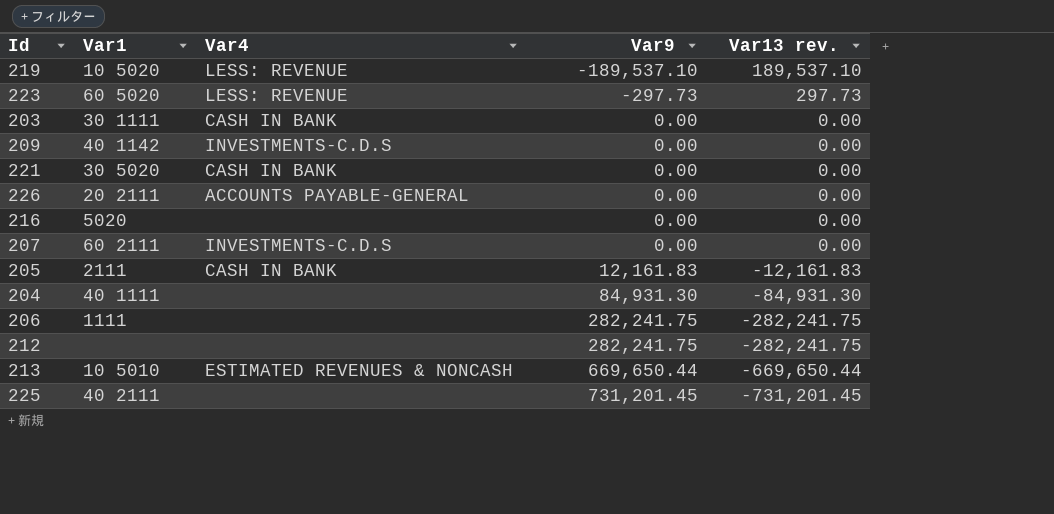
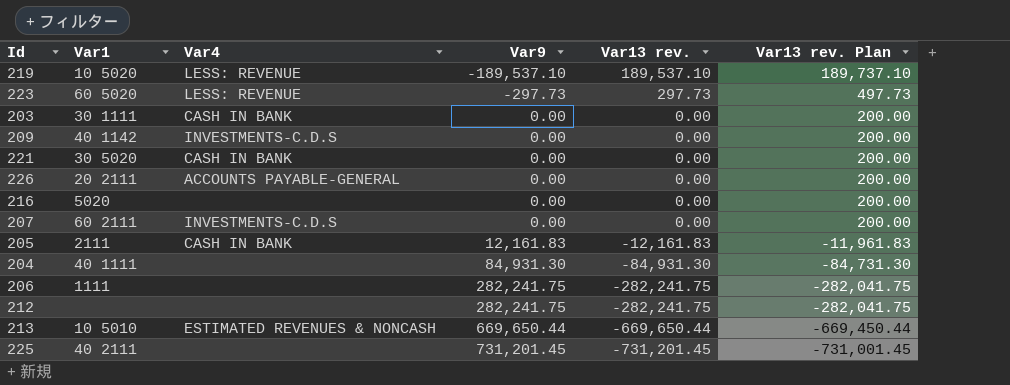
column Var13 rev. Plan | formula: none -> [Var13 rev.] + 200

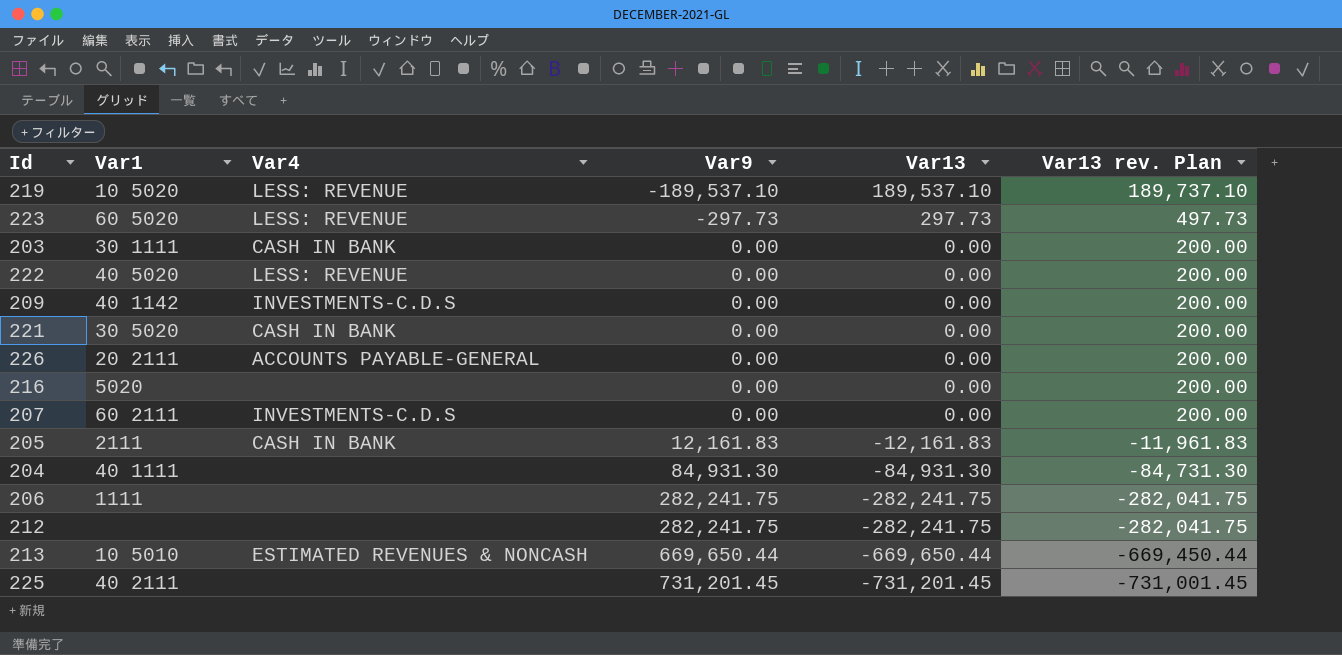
column name: Var13 rev. -> Var13
row 222: none -> 40 5020 | LESS: REVENUE | 0.00 | 0.00 | 200.00

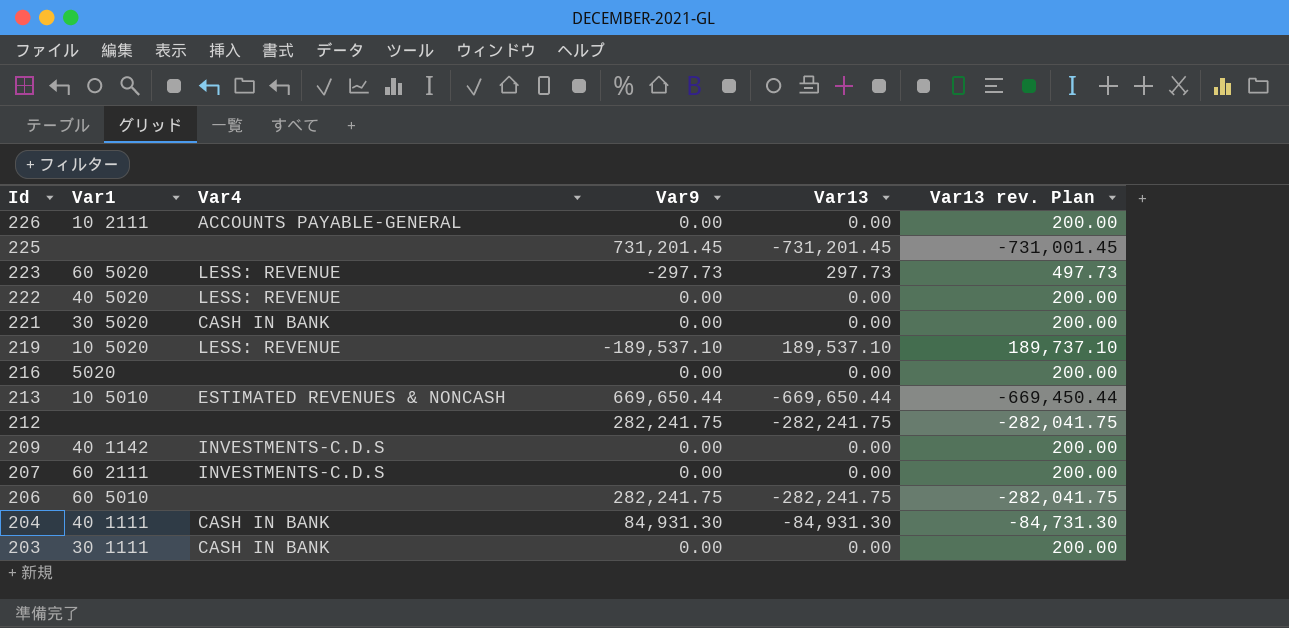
row order: Var9 ascending -> Id descending
row 205: 2111 | CASH IN BANK | 12,161.83 | -12,161.83 | -11,961.83 -> none
226 | Var1: 20 2111 -> 10 2111
225 | Var1: 40 2111 -> none
206 | Var1: 1111 -> 60 5010
204 | Var4: none -> CASH IN BANK

